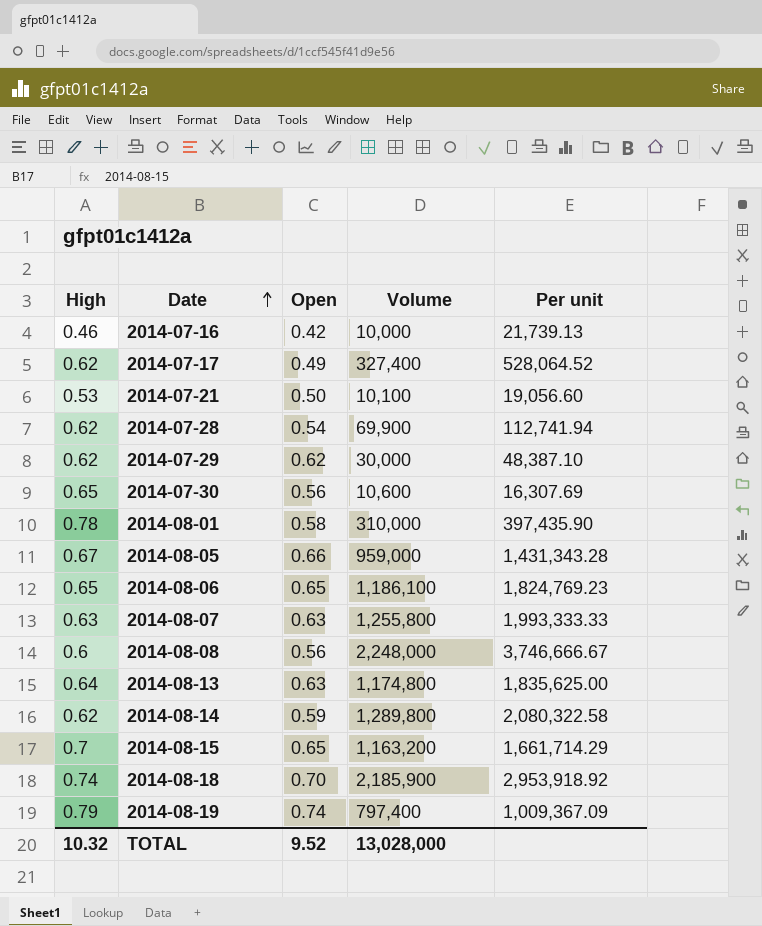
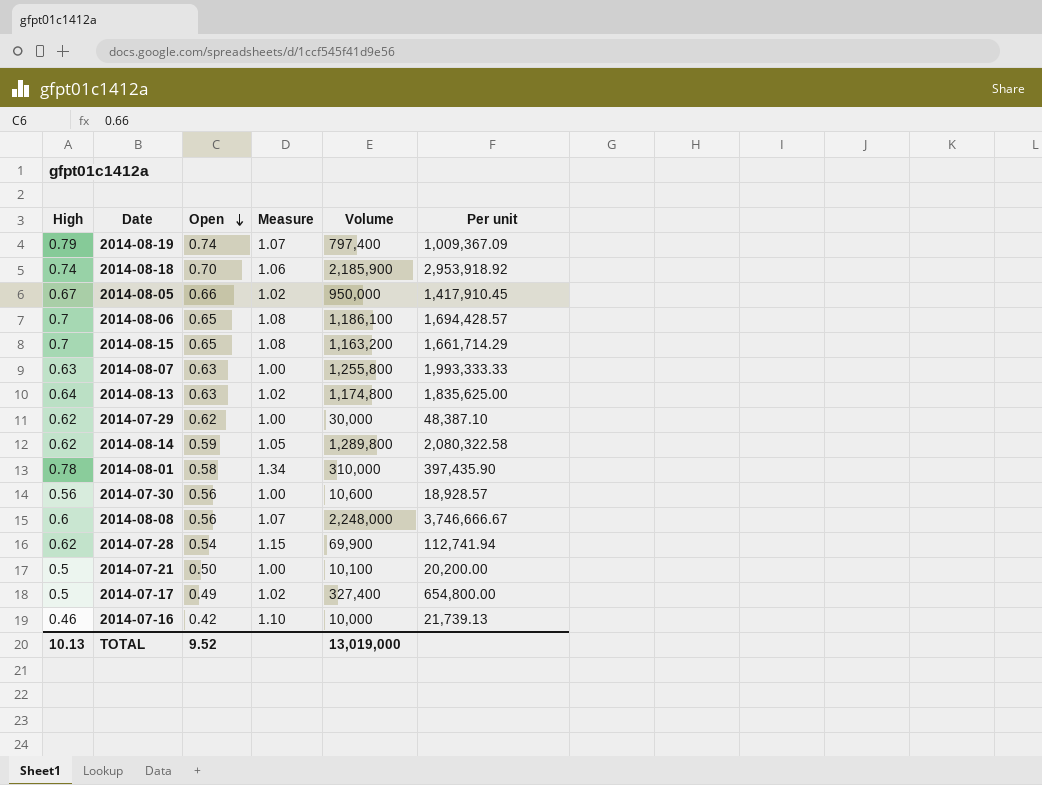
row order: Date ascending -> Open descending
column Measure | formula: none -> [High] / [Open]
2014-08-05 | Volume: 959,000 -> 950,000
2014-08-05 | Per unit: 1,431,343.28 -> 1,417,910.45
2014-08-06 | High: 0.65 -> 0.7
2014-08-06 | Per unit: 1,824,769.23 -> 1,694,428.57
2014-07-30 | High: 0.65 -> 0.56
2014-07-30 | Per unit: 16,307.69 -> 18,928.57
2014-07-21 | High: 0.53 -> 0.5
2014-07-21 | Per unit: 19,056.60 -> 20,200.00
2014-07-17 | High: 0.62 -> 0.5
2014-07-17 | Per unit: 528,064.52 -> 654,800.00
TOTAL | High: 10.32 -> 10.13
TOTAL | Volume: 13,028,000 -> 13,019,000

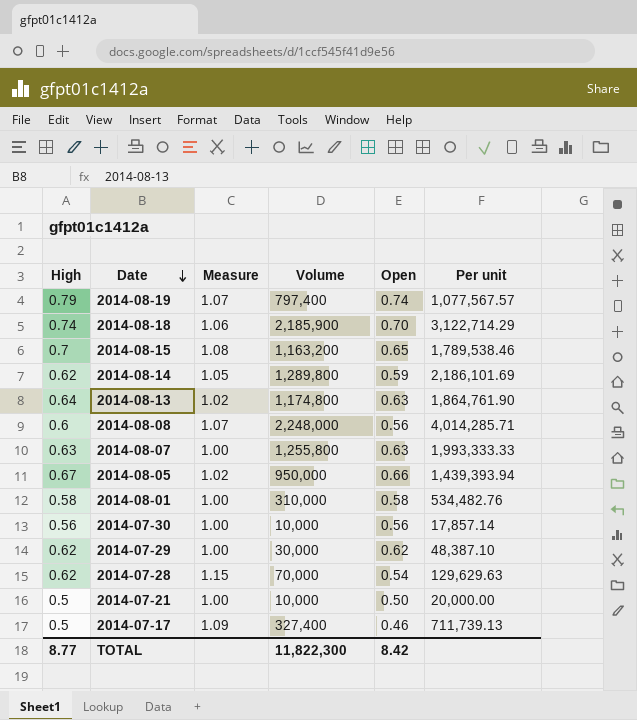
row order: Open descending -> Date descending
column Open | position: 3 -> 5
column Per unit | formula: [Volume] / [High] -> [Volume] / [Open]
row 2014-08-06: 0.7 | 0.65 | 1.08 | 1,186,100 | 1,694,428.57 -> none
row 2014-07-16: 0.46 | 0.42 | 1.10 | 10,000 | 21,739.13 -> none
2014-08-01 | High: 0.78 -> 0.58
2014-08-01 | Measure: 1.34 -> 1.00
2014-07-30 | Volume: 10,600 -> 10,000
2014-07-28 | Volume: 69,900 -> 70,000
2014-07-21 | Volume: 10,100 -> 10,000
2014-07-17 | Measure: 1.02 -> 1.09
2014-07-17 | Open: 0.49 -> 0.46
TOTAL | High: 10.13 -> 8.77
TOTAL | Volume: 13,019,000 -> 11,822,300
TOTAL | Open: 9.52 -> 8.42

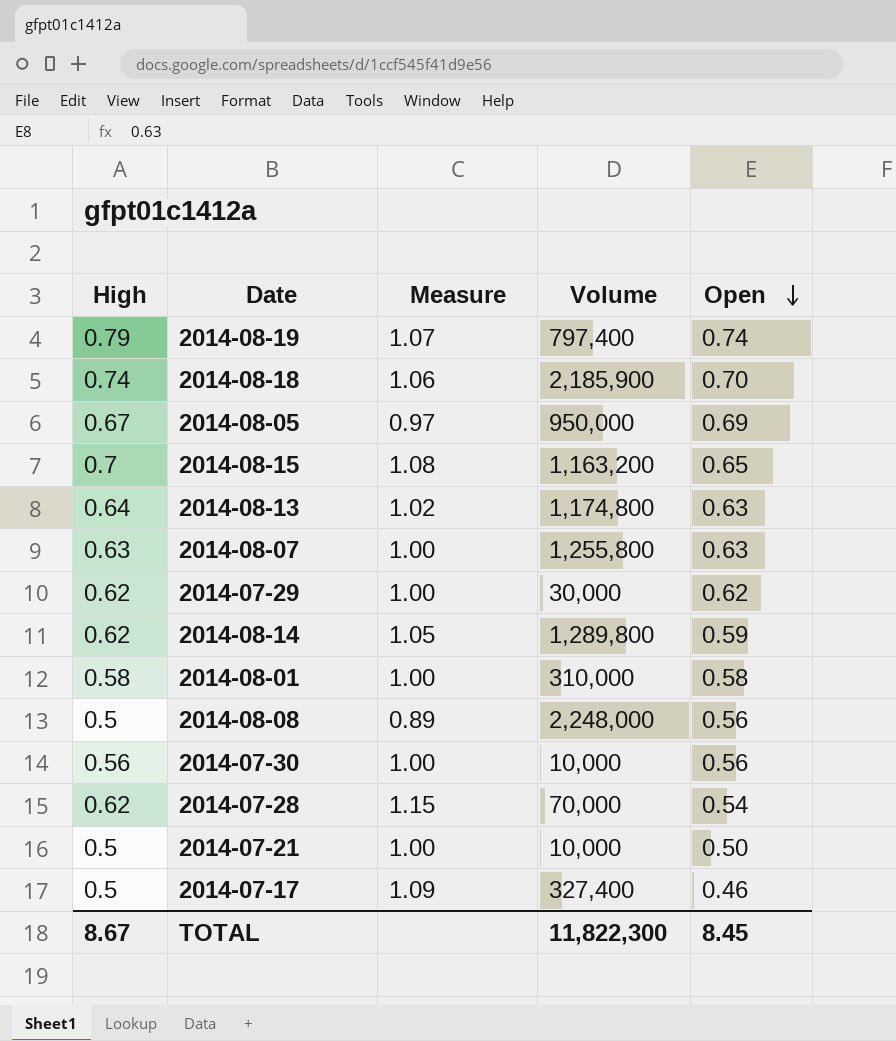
row order: Date descending -> Open descending
column Per unit | formula: [Volume] / [Open] -> none
2014-08-05 | Measure: 1.02 -> 0.97
2014-08-05 | Open: 0.66 -> 0.69
2014-08-08 | High: 0.6 -> 0.5
2014-08-08 | Measure: 1.07 -> 0.89
TOTAL | High: 8.77 -> 8.67
TOTAL | Open: 8.42 -> 8.45

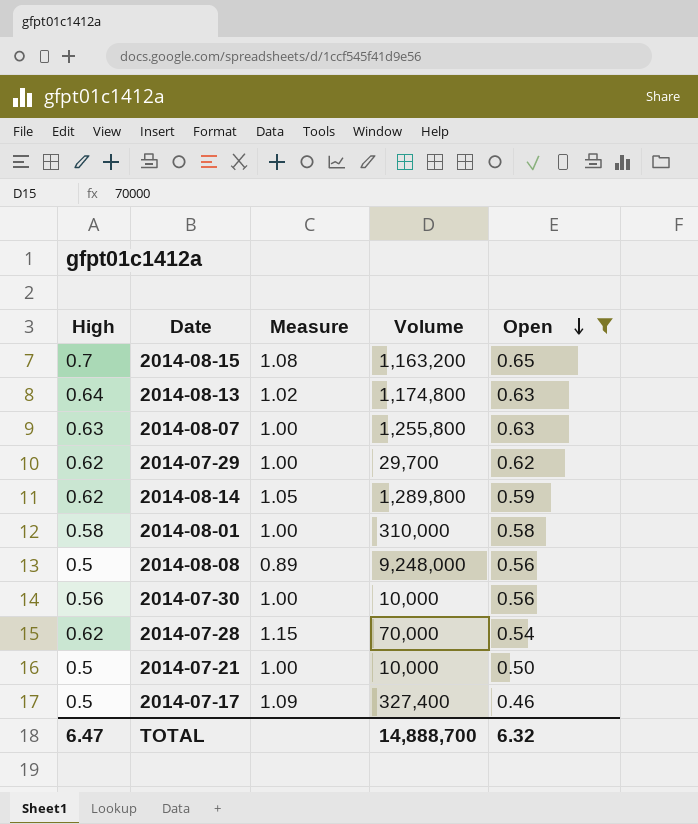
filter: none -> Open <= 0.65
2014-07-29 | Volume: 30,000 -> 29,700
2014-08-08 | Volume: 2,248,000 -> 9,248,000
TOTAL | High: 8.67 -> 6.47
TOTAL | Volume: 11,822,300 -> 14,888,700
TOTAL | Open: 8.45 -> 6.32

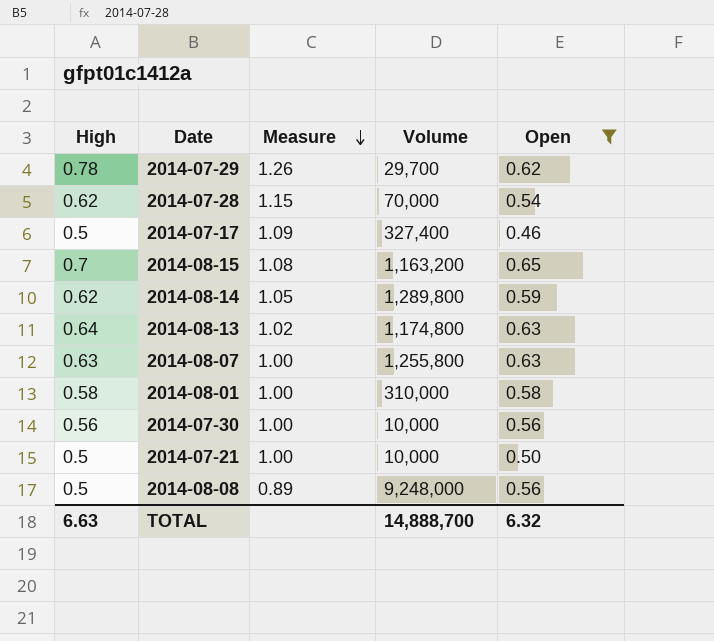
row order: Open descending -> Measure descending
2014-07-29 | High: 0.62 -> 0.78
2014-07-29 | Measure: 1.00 -> 1.26
TOTAL | High: 6.47 -> 6.63

